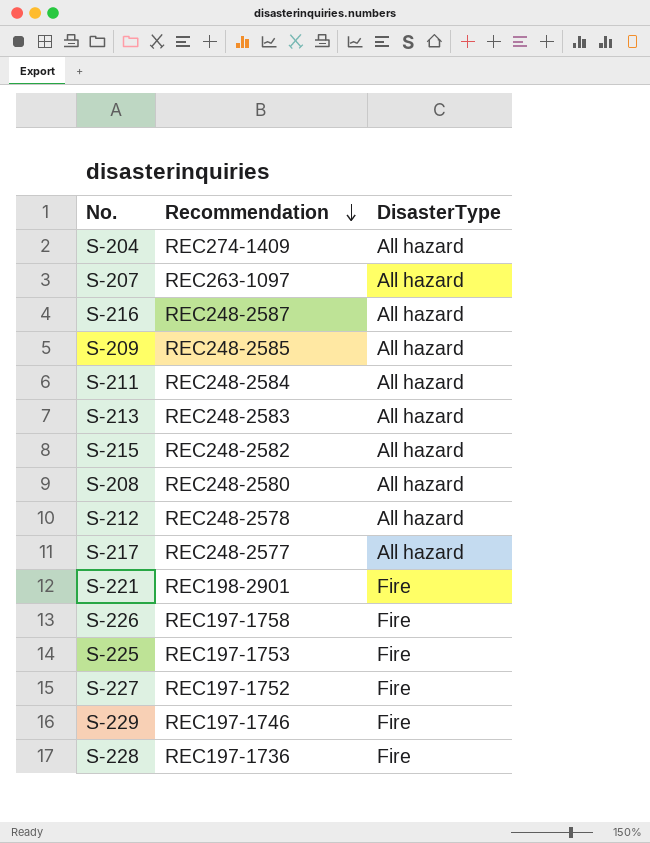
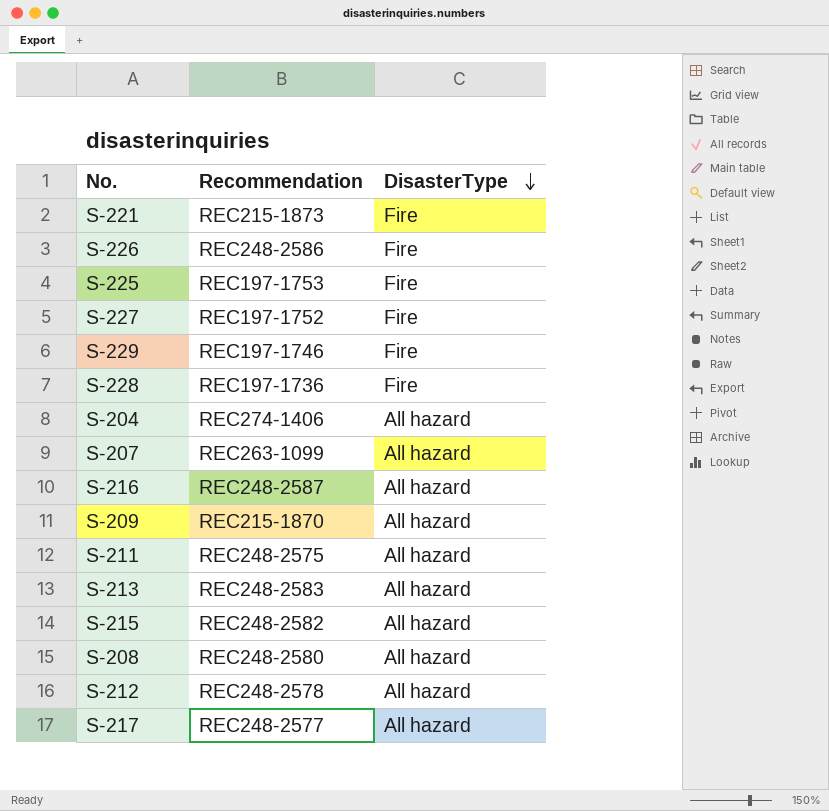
row order: Recommendation descending -> DisasterType descending
S-221 | Recommendation: REC198-2901 -> REC215-1873
S-226 | Recommendation: REC197-1758 -> REC248-2586
S-204 | Recommendation: REC274-1409 -> REC274-1406
S-207 | Recommendation: REC263-1097 -> REC263-1099
S-209 | Recommendation: REC248-2585 -> REC215-1870
S-211 | Recommendation: REC248-2584 -> REC248-2575

